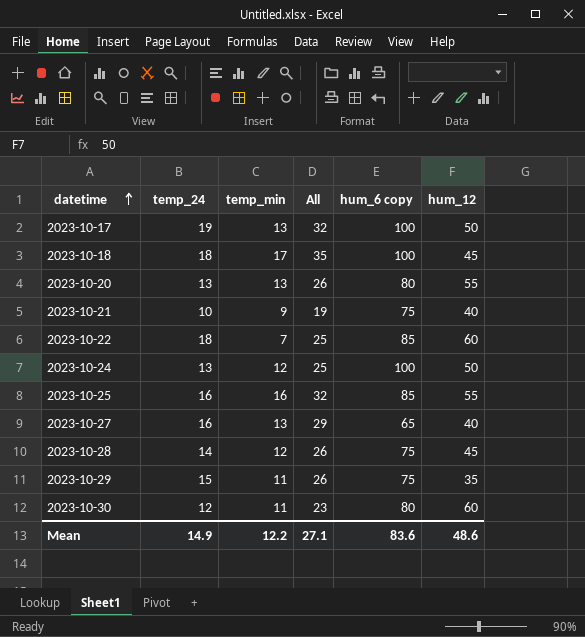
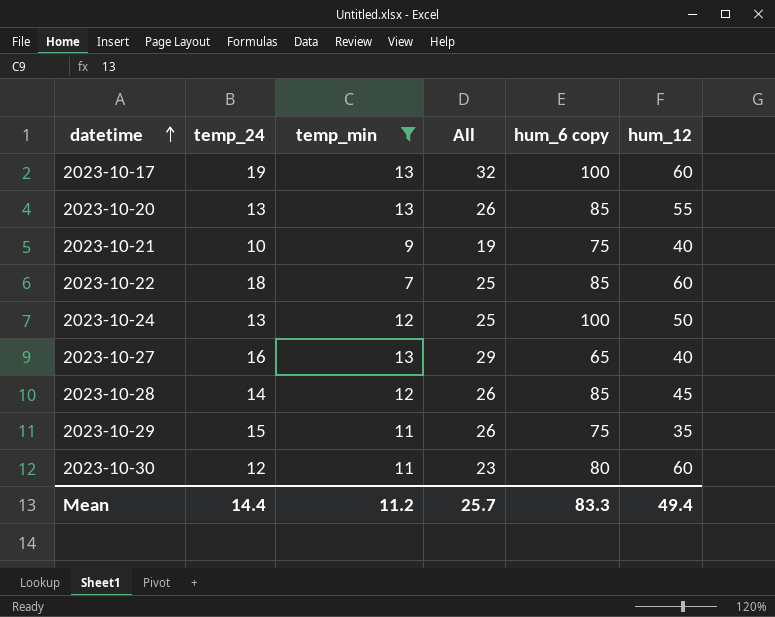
filter: none -> temp_min <= 13
2023-10-17 | hum_12: 50 -> 60
2023-10-20 | hum_6 copy: 80 -> 85
2023-10-28 | hum_6 copy: 75 -> 85
Mean | temp_24: 14.9 -> 14.4
Mean | temp_min: 12.2 -> 11.2
Mean | All: 27.1 -> 25.7
Mean | hum_6 copy: 83.6 -> 83.3
Mean | hum_12: 48.6 -> 49.4

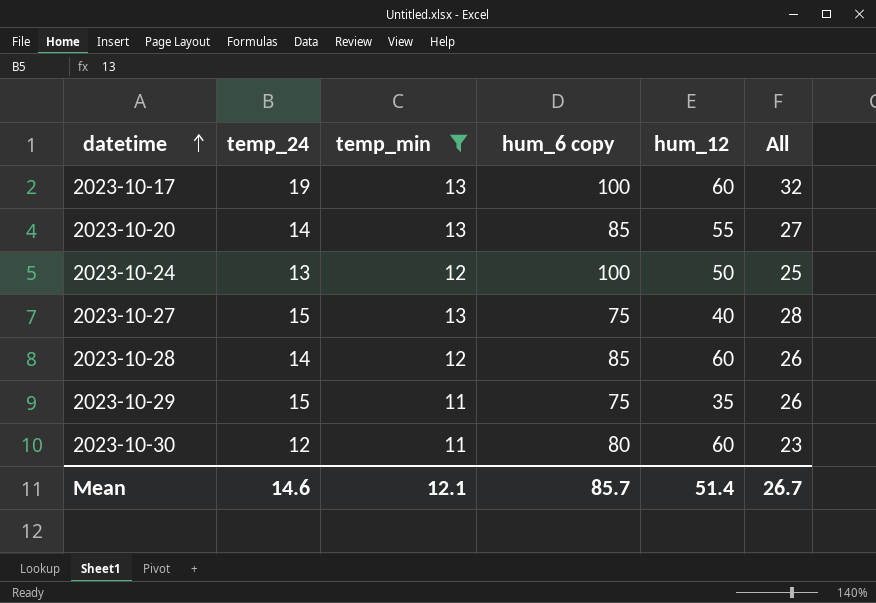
column All | position: 4 -> 6
row 2023-10-21: 10 | 9 | 19 | 75 | 40 -> none
row 2023-10-22: 18 | 7 | 25 | 85 | 60 -> none
2023-10-20 | temp_24: 13 -> 14
2023-10-20 | All: 26 -> 27
2023-10-27 | temp_24: 16 -> 15
2023-10-27 | hum_6 copy: 65 -> 75
2023-10-27 | All: 29 -> 28
2023-10-28 | hum_12: 45 -> 60
Mean | temp_24: 14.4 -> 14.6
Mean | temp_min: 11.2 -> 12.1
Mean | hum_6 copy: 83.3 -> 85.7
Mean | hum_12: 49.4 -> 51.4
Mean | All: 25.7 -> 26.7

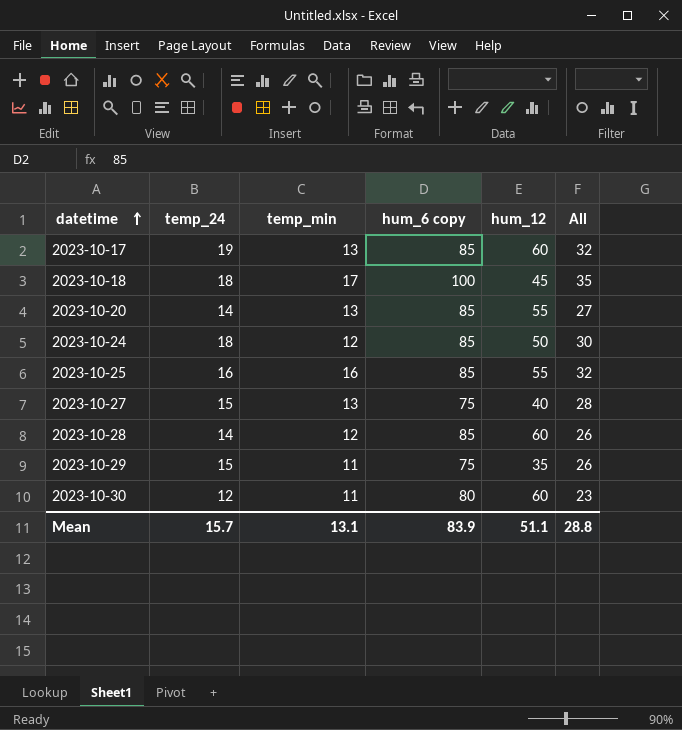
filter: temp_min <= 13 -> none
2023-10-17 | hum_6 copy: 100 -> 85
2023-10-24 | temp_24: 13 -> 18
2023-10-24 | hum_6 copy: 100 -> 85
2023-10-24 | All: 25 -> 30
Mean | temp_24: 14.6 -> 15.7
Mean | temp_min: 12.1 -> 13.1
Mean | hum_6 copy: 85.7 -> 83.9
Mean | hum_12: 51.4 -> 51.1
Mean | All: 26.7 -> 28.8

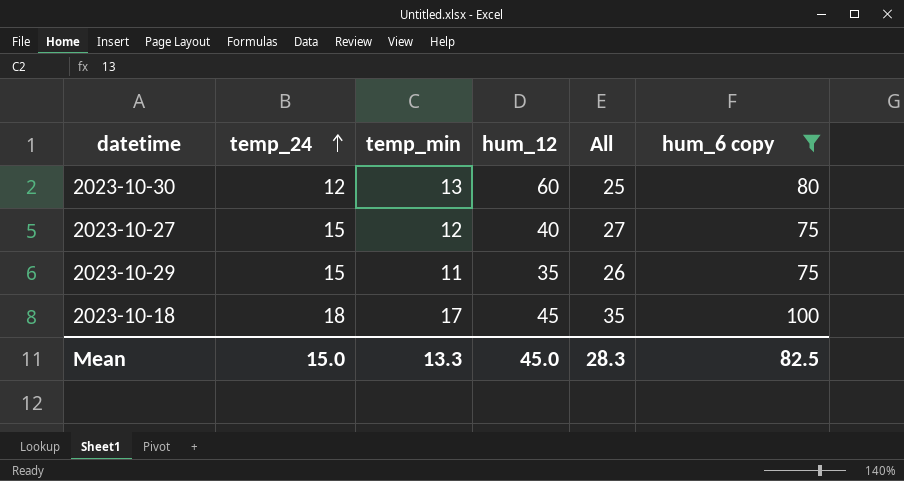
filter: none -> hum_6 copy != 85
row order: datetime ascending -> temp_24 ascending
column hum_6 copy | position: 4 -> 6
2023-10-30 | temp_min: 11 -> 13
2023-10-30 | All: 23 -> 25
2023-10-27 | temp_min: 13 -> 12
2023-10-27 | All: 28 -> 27
Mean | temp_24: 15.7 -> 15.0
Mean | temp_min: 13.1 -> 13.3
Mean | hum_12: 51.1 -> 45.0
Mean | All: 28.8 -> 28.3
Mean | hum_6 copy: 83.9 -> 82.5

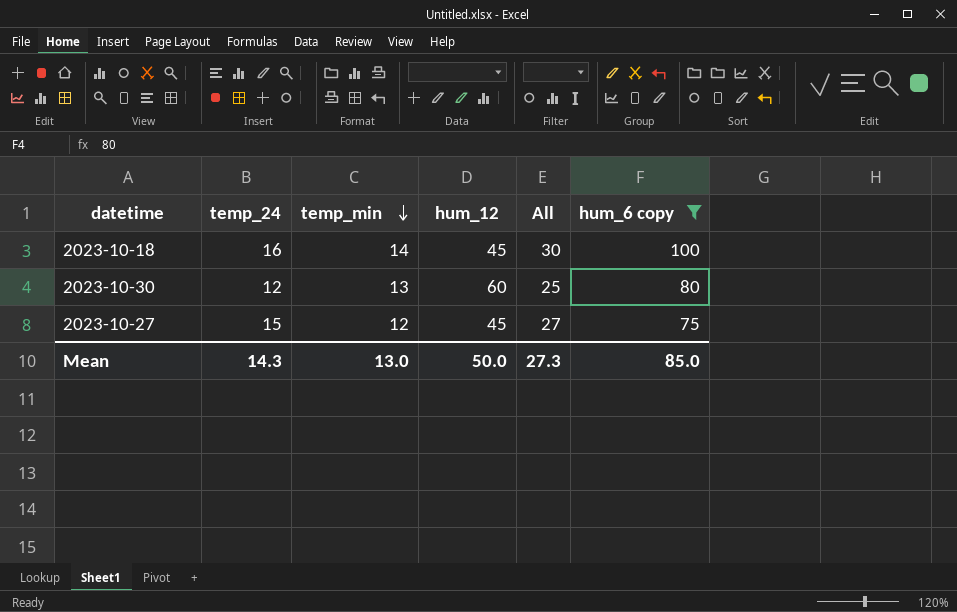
row order: temp_24 ascending -> temp_min descending
row 2023-10-29: 15 | 11 | 35 | 26 | 75 -> none
2023-10-18 | temp_24: 18 -> 16
2023-10-18 | temp_min: 17 -> 14
2023-10-18 | All: 35 -> 30
2023-10-27 | hum_12: 40 -> 45
Mean | temp_24: 15.0 -> 14.3
Mean | temp_min: 13.3 -> 13.0
Mean | hum_12: 45.0 -> 50.0
Mean | All: 28.3 -> 27.3
Mean | hum_6 copy: 82.5 -> 85.0

